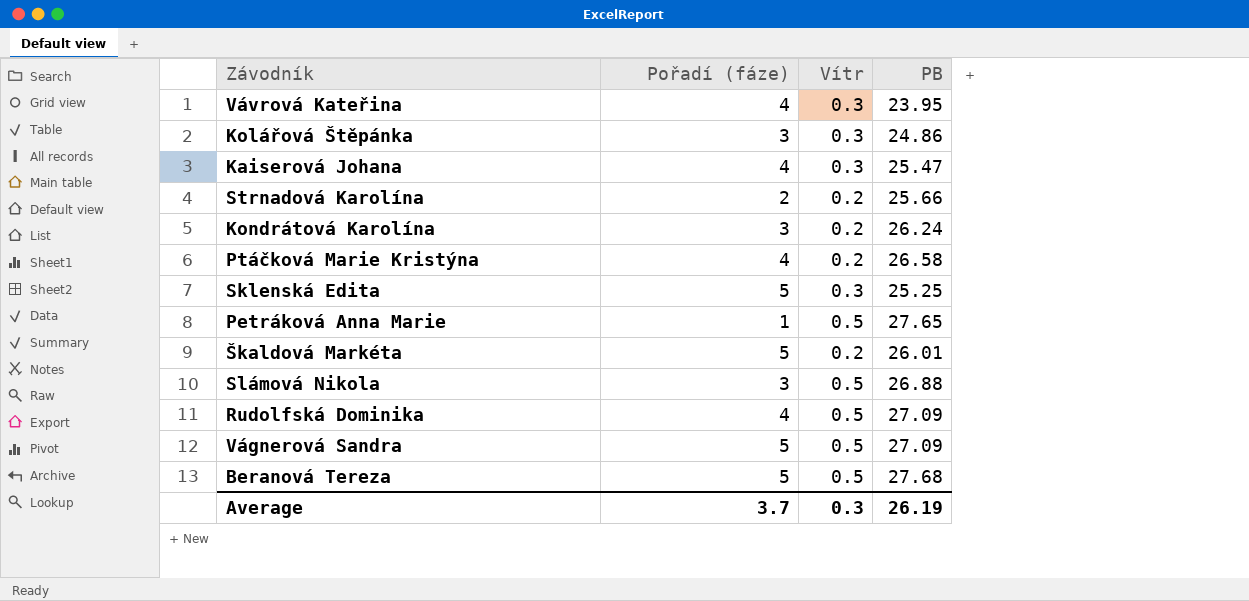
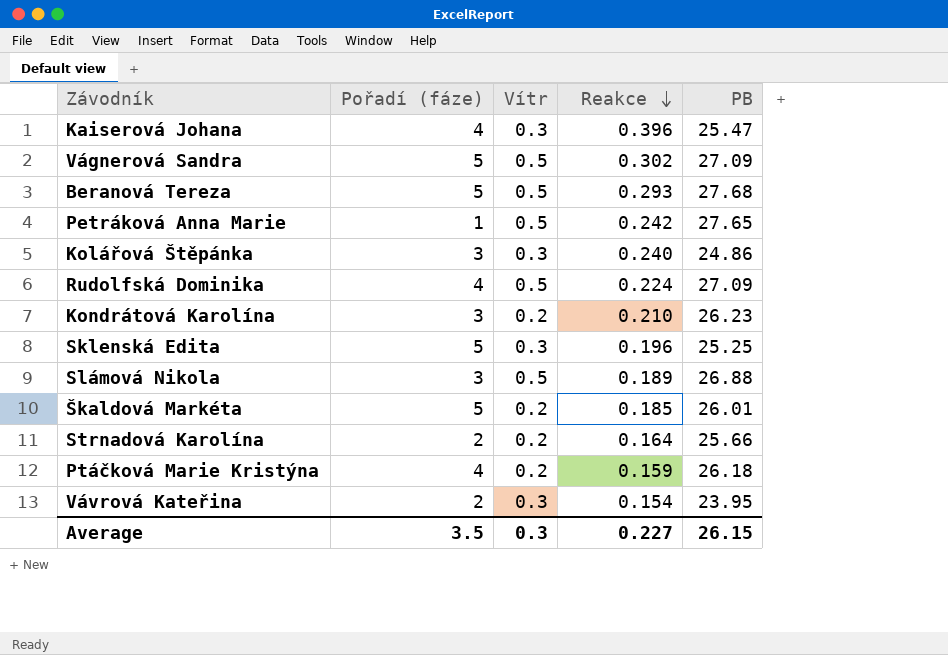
row order: none -> Reakce descending
column Reakce | position: none -> 4
Kondrátová Karolína | PB: 26.24 -> 26.23
Ptáčková Marie Kristýna | PB: 26.58 -> 26.18
Vávrová Kateřina | Pořadí (fáze): 4 -> 2
Average | Pořadí (fáze): 3.7 -> 3.5
Average | PB: 26.19 -> 26.15

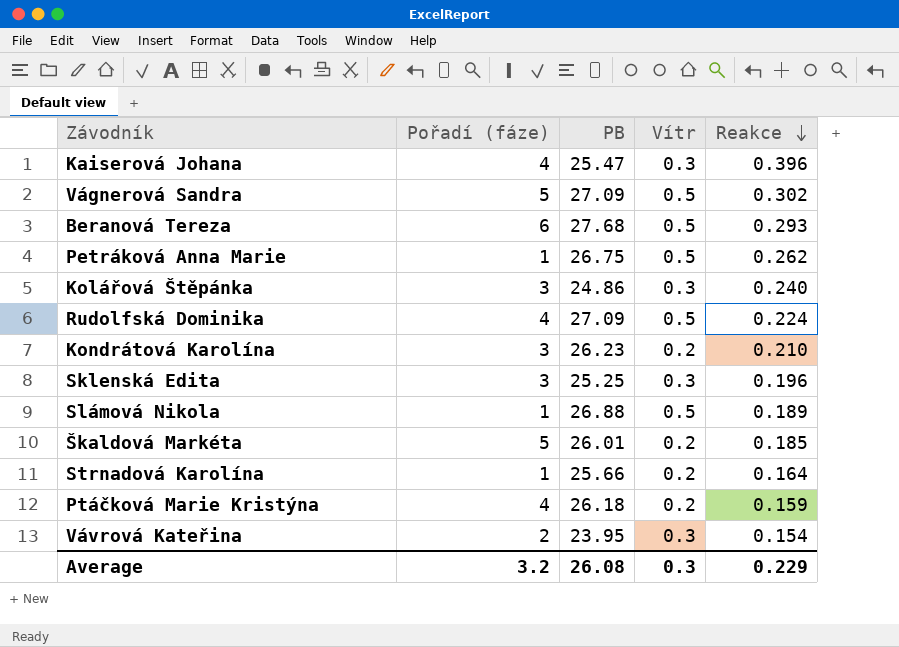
column PB | position: 5 -> 3
Beranová Tereza | Pořadí (fáze): 5 -> 6
Petráková Anna Marie | PB: 27.65 -> 26.75
Petráková Anna Marie | Reakce: 0.242 -> 0.262
Sklenská Edita | Pořadí (fáze): 5 -> 3
Slámová Nikola | Pořadí (fáze): 3 -> 1
Strnadová Karolína | Pořadí (fáze): 2 -> 1
Average | Pořadí (fáze): 3.5 -> 3.2
Average | PB: 26.15 -> 26.08
Average | Reakce: 0.227 -> 0.229

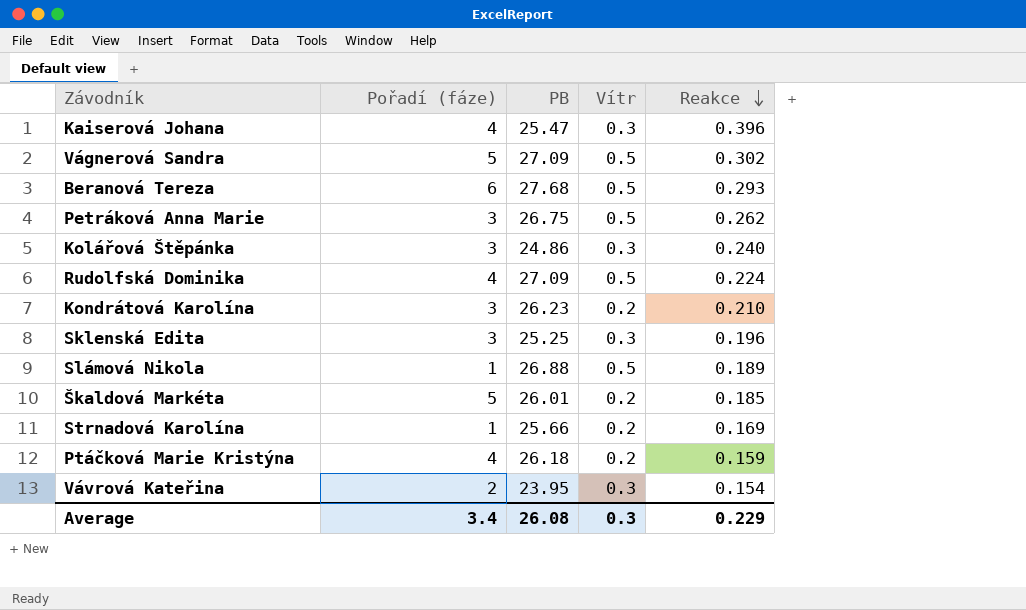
Petráková Anna Marie | Pořadí (fáze): 1 -> 3
Strnadová Karolína | Reakce: 0.164 -> 0.169
Average | Pořadí (fáze): 3.2 -> 3.4

